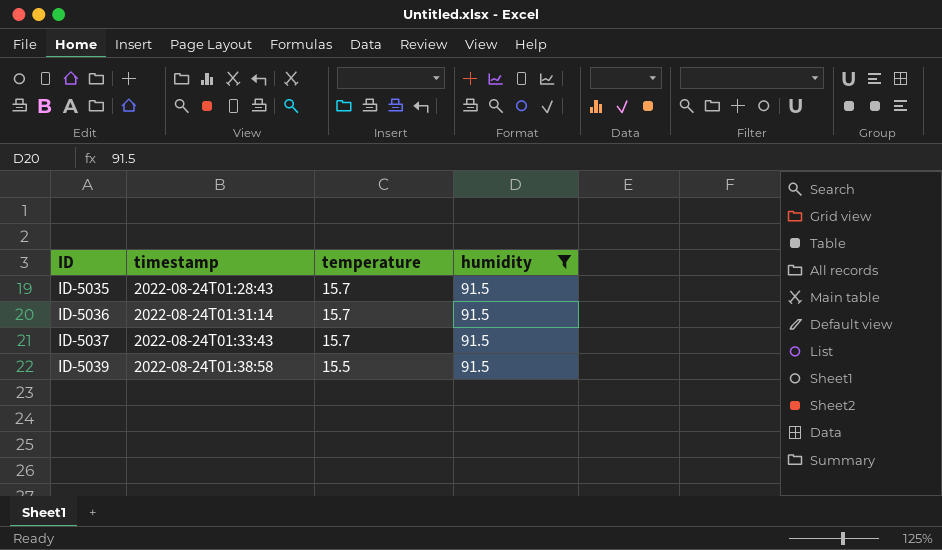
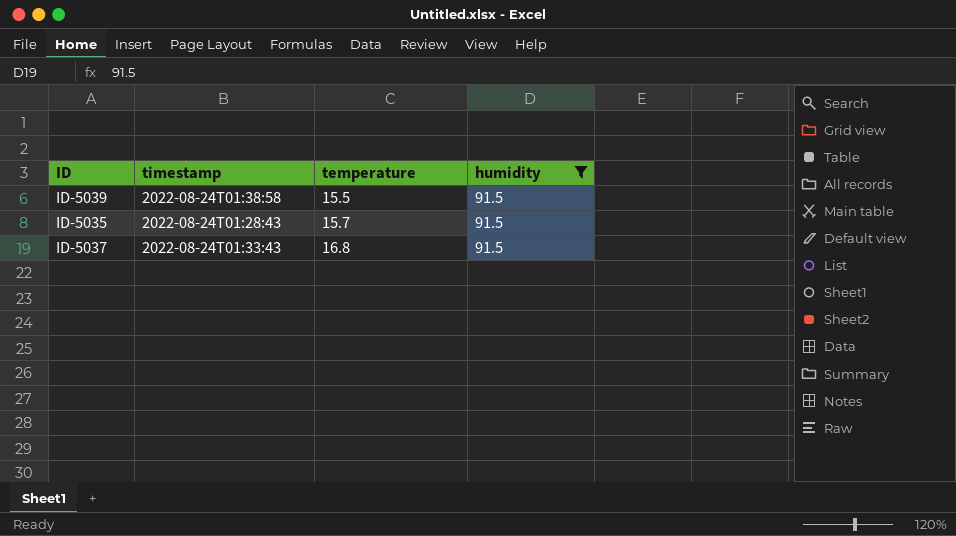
row order: ID ascending -> temperature ascending
row ID-5036: 2022-08-24T01:31:14 | 15.7 | 91.5 -> none
ID-5037 | temperature: 15.7 -> 16.8

